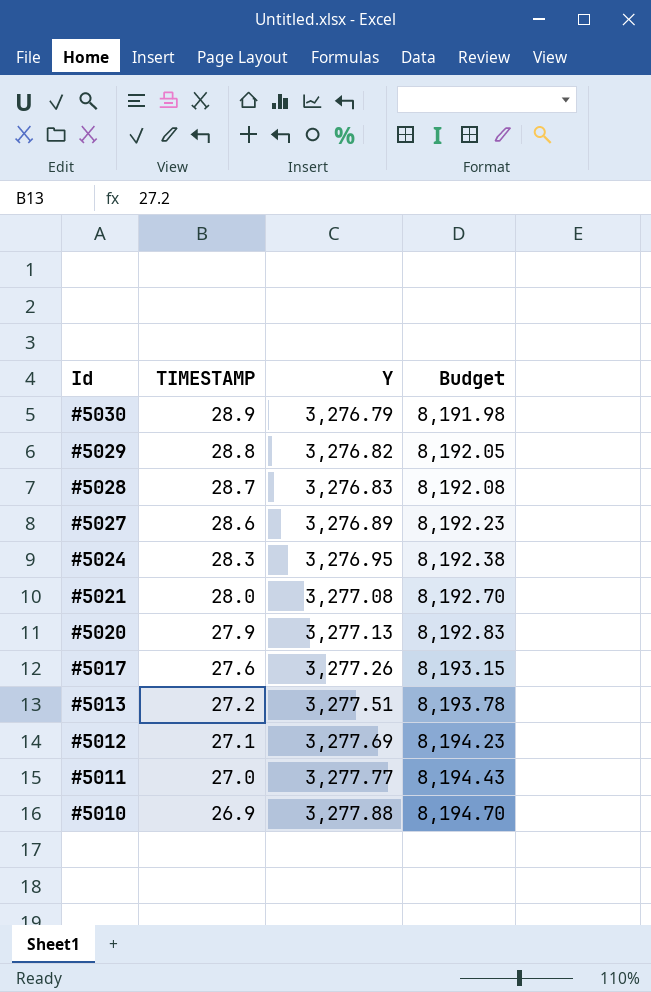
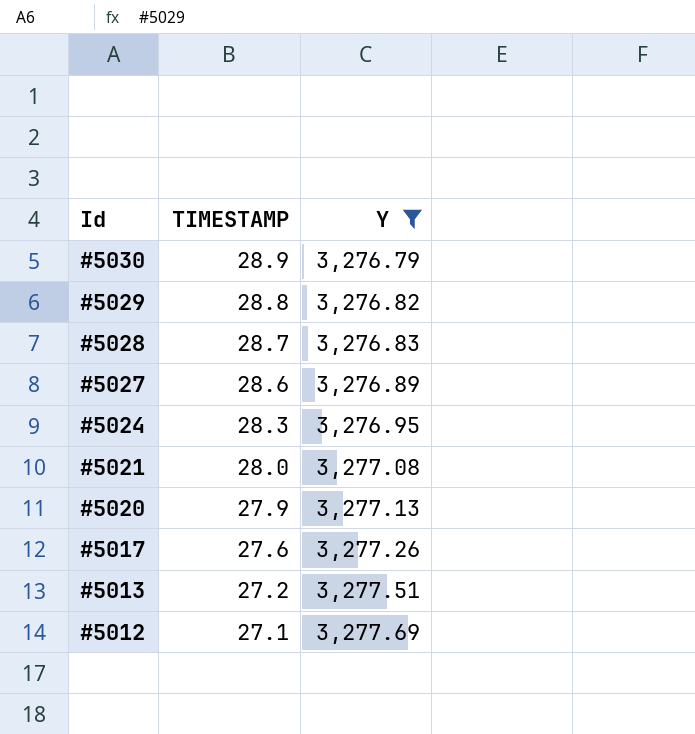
filter: none -> Y <= 3,277.69
column Budget | formula: [Y] * 2.5 -> none

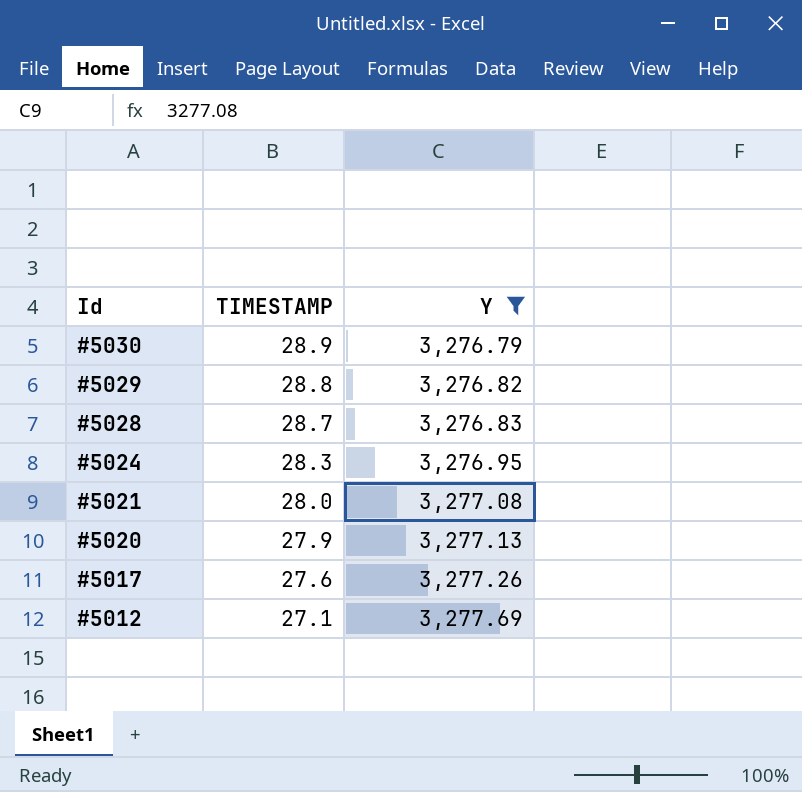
row #5027: 28.6 | 3,276.89 -> none
row #5013: 27.2 | 3,277.51 -> none

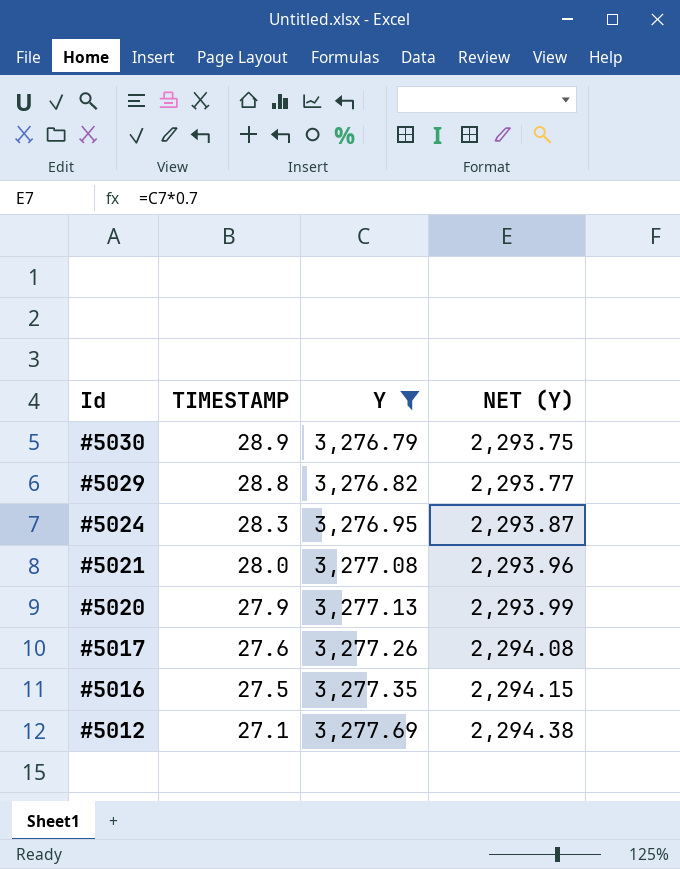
column NET (Y) | formula: none -> [Y] * 0.7
row #5028: 28.7 | 3,276.83 -> none
row #5016: none -> 27.5 | 3,277.35 | 2,294.15

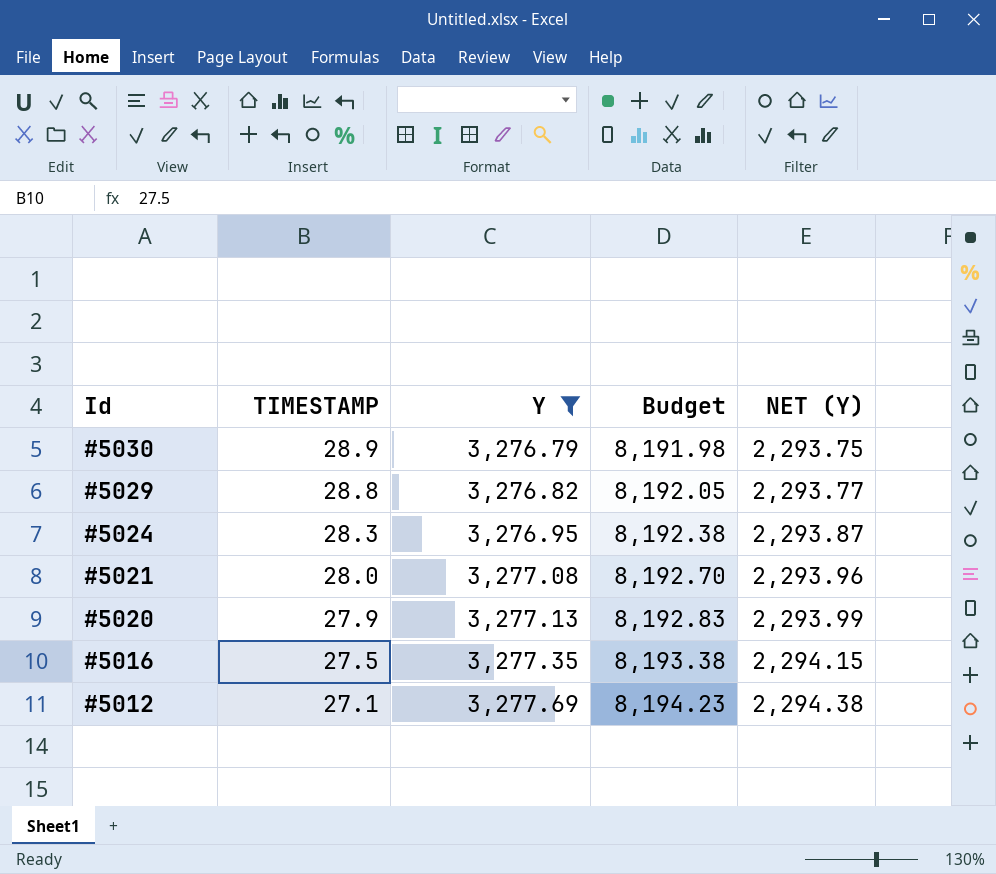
column Budget | formula: none -> [Y] * 2.5
row #5017: 27.6 | 3,277.26 | 2,294.08 -> none

